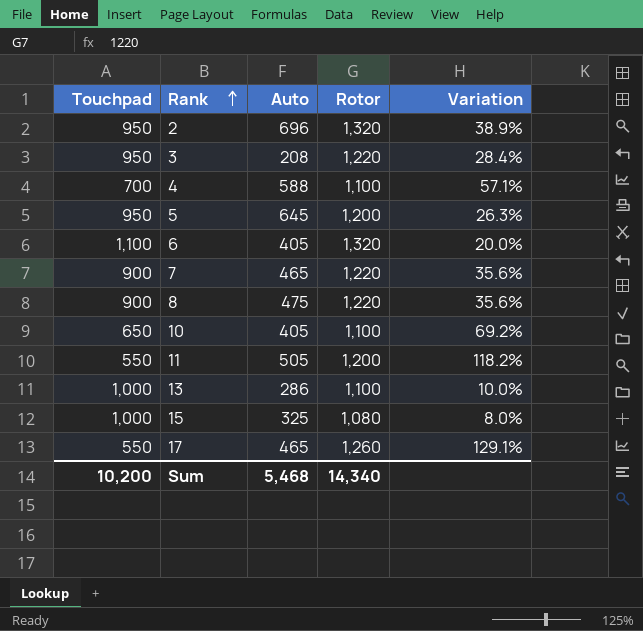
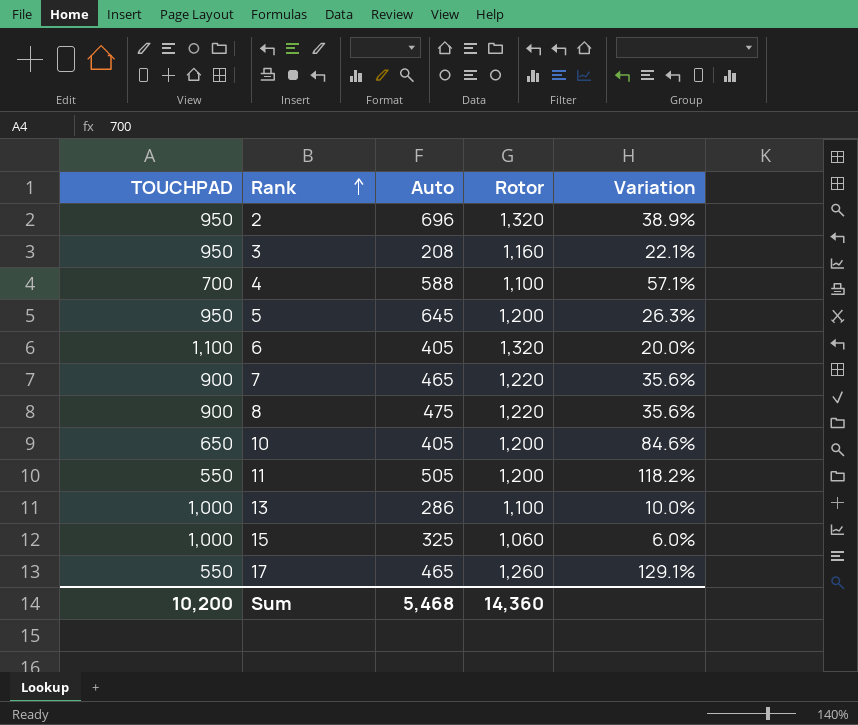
column name: Touchpad -> TOUCHPAD
3 | Rotor: 1,220 -> 1,160
3 | Variation: 28.4% -> 22.1%
10 | Rotor: 1,100 -> 1,200
10 | Variation: 69.2% -> 84.6%
15 | Rotor: 1,080 -> 1,060
15 | Variation: 8.0% -> 6.0%
Sum | Rotor: 14,340 -> 14,360

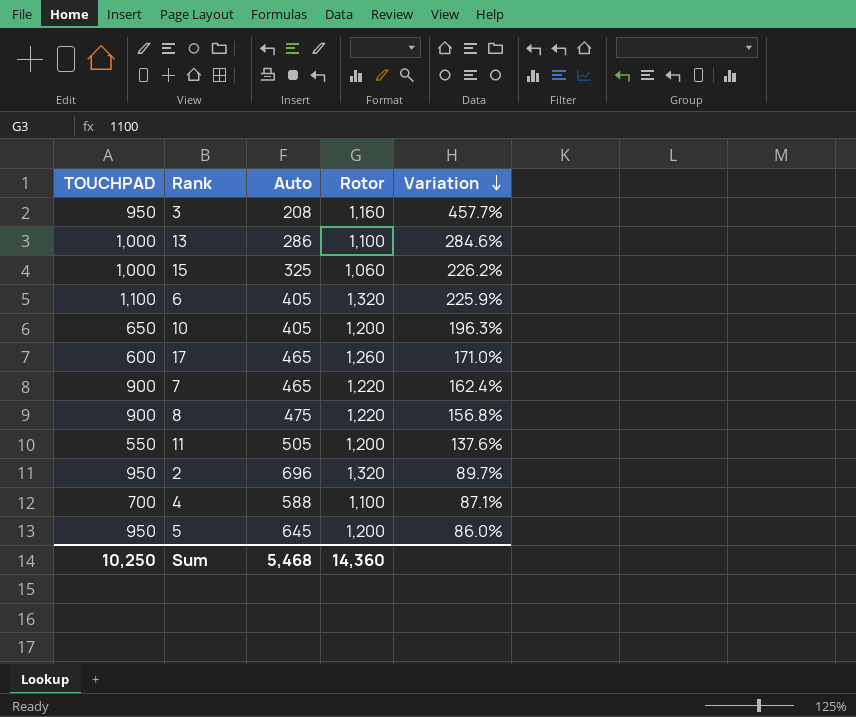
row order: Rank ascending -> Variation descending
column Variation | formula: ([Rotor] - [TOUCHPAD]) / [TOUCHPAD] -> ([Rotor] - [Auto]) / [Auto]
17 | TOUCHPAD: 550 -> 600
Sum | TOUCHPAD: 10,200 -> 10,250

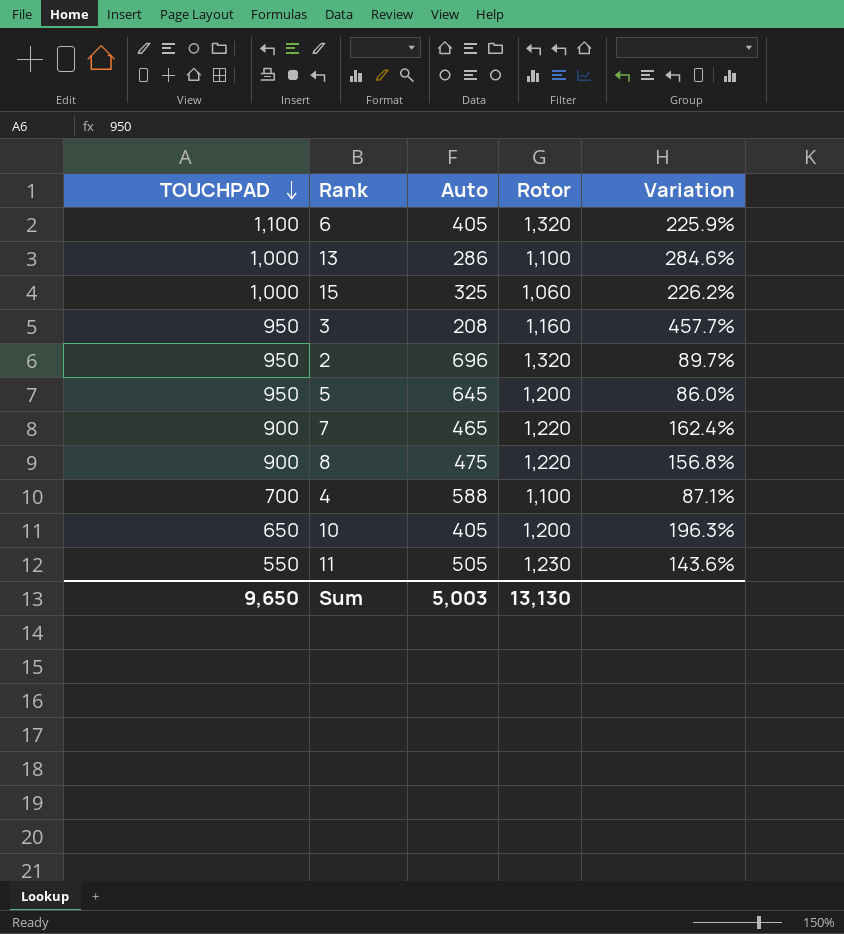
row order: Variation descending -> TOUCHPAD descending
row 17: 600 | 465 | 1,260 | 171.0% -> none
11 | Rotor: 1,200 -> 1,230
11 | Variation: 137.6% -> 143.6%
Sum | TOUCHPAD: 10,250 -> 9,650
Sum | Auto: 5,468 -> 5,003
Sum | Rotor: 14,360 -> 13,130

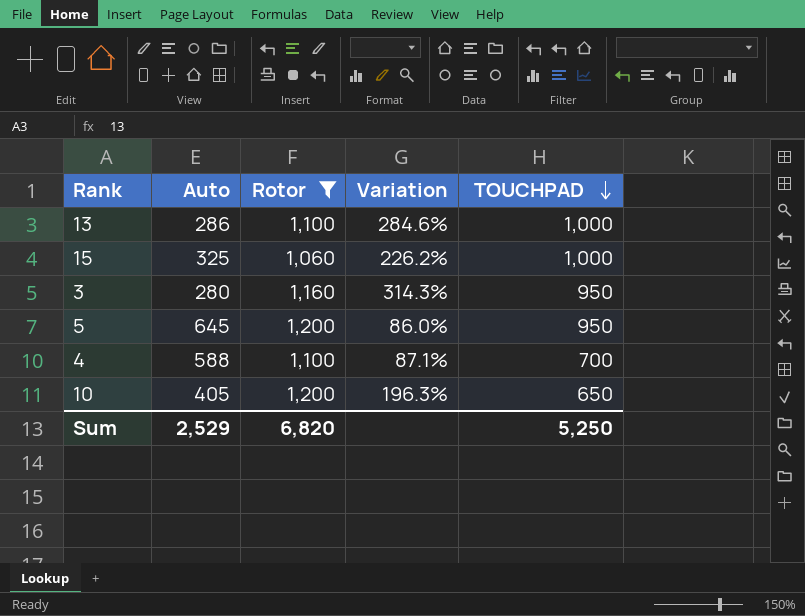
filter: none -> Rotor <= 1,200
column TOUCHPAD | position: 1 -> 5
3 | Auto: 208 -> 280
3 | Variation: 457.7% -> 314.3%
Sum | Auto: 5,003 -> 2,529
Sum | Rotor: 13,130 -> 6,820
Sum | TOUCHPAD: 9,650 -> 5,250

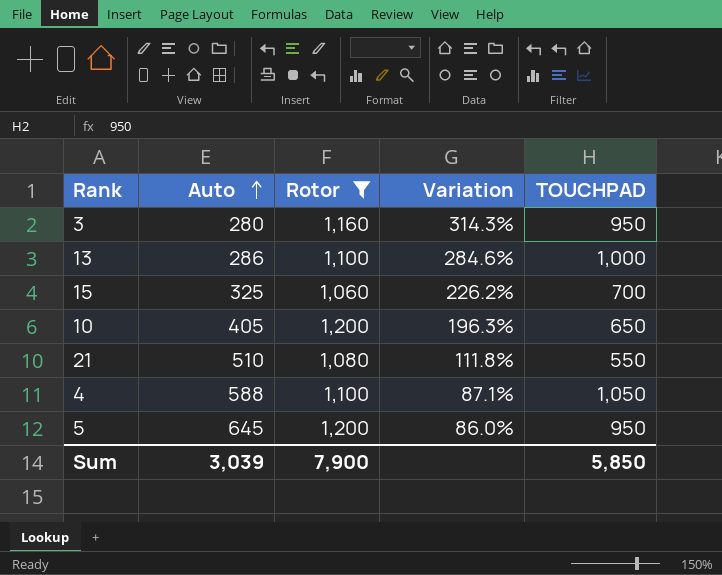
row order: TOUCHPAD descending -> Auto ascending
15 | TOUCHPAD: 1,000 -> 700
row 21: none -> 510 | 1,080 | 111.8% | 550
4 | TOUCHPAD: 700 -> 1,050
Sum | Auto: 2,529 -> 3,039
Sum | Rotor: 6,820 -> 7,900
Sum | TOUCHPAD: 5,250 -> 5,850

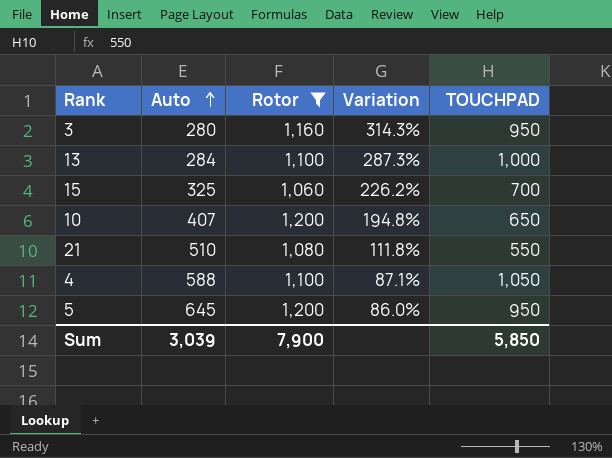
13 | Auto: 286 -> 284
13 | Variation: 284.6% -> 287.3%
10 | Auto: 405 -> 407
10 | Variation: 196.3% -> 194.8%

